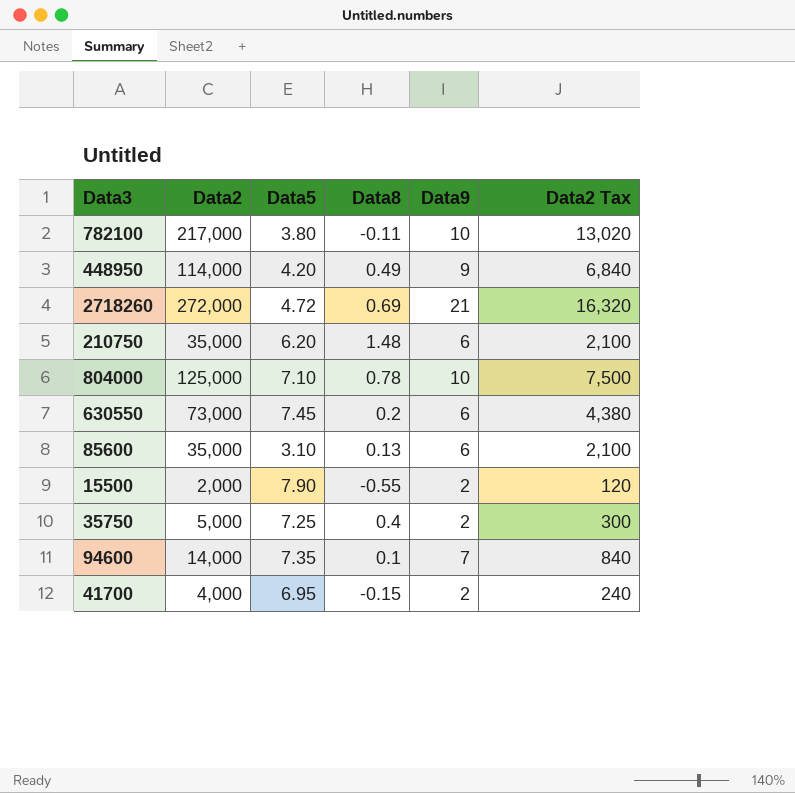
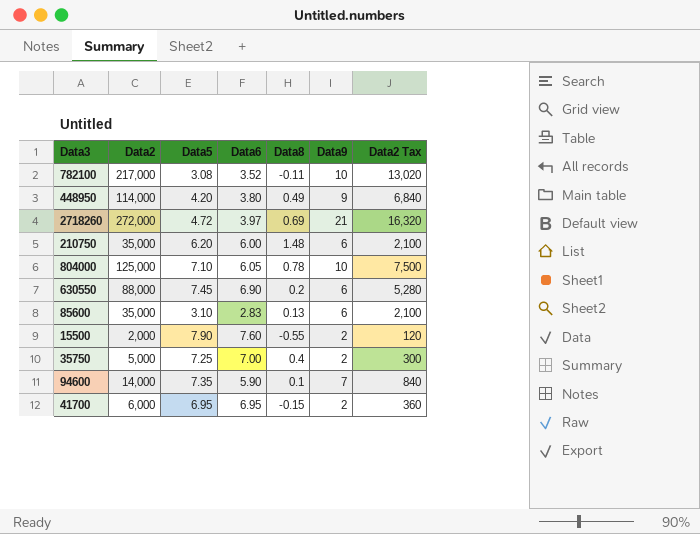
column Data6 | position: none -> 4
782100 | Data5: 3.80 -> 3.08
630550 | Data2: 73,000 -> 88,000
630550 | Data2 Tax: 4,380 -> 5,280
41700 | Data2: 4,000 -> 6,000
41700 | Data2 Tax: 240 -> 360

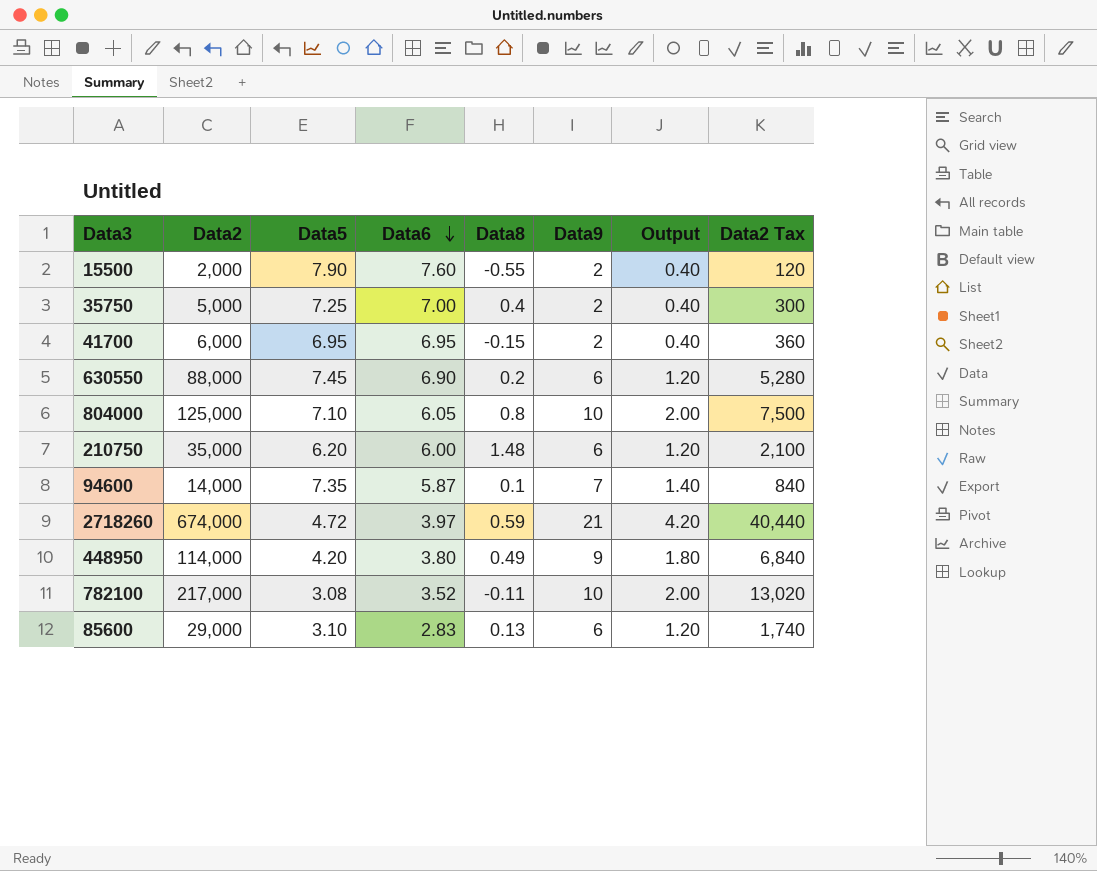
row order: none -> Data6 descending
column Output | formula: none -> [Data9] * 0.2
804000 | Data8: 0.78 -> 0.8
94600 | Data6: 5.90 -> 5.87
2718260 | Data2: 272,000 -> 674,000
2718260 | Data8: 0.69 -> 0.59
2718260 | Data2 Tax: 16,320 -> 40,440
85600 | Data2: 35,000 -> 29,000
85600 | Data2 Tax: 2,100 -> 1,740

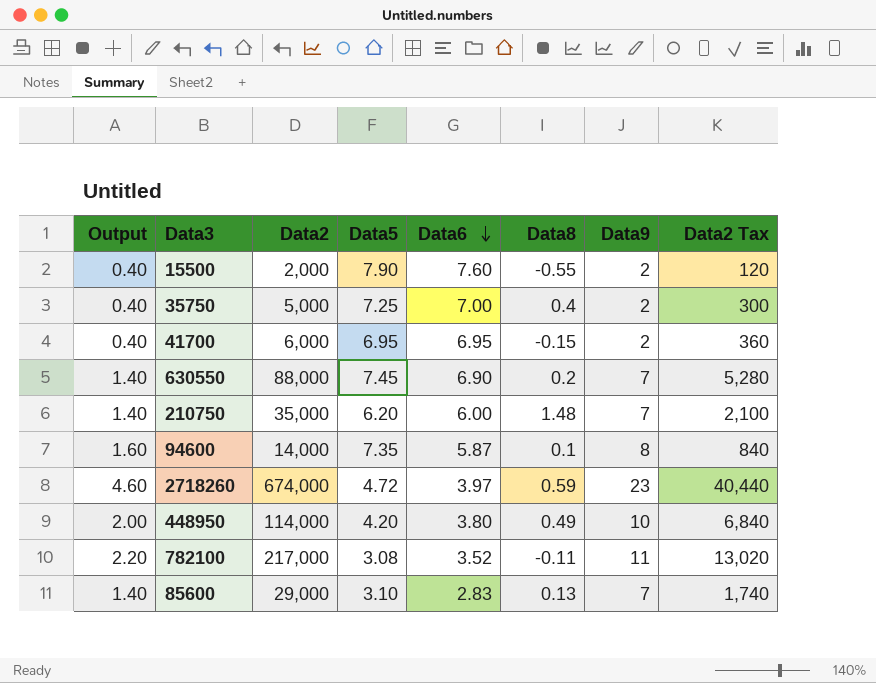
column Output | position: 7 -> 1
row 804000: 125,000 | 7.10 | 6.05 | 0.8 | 10 | 2.00 | 7,500 -> none
630550 | Output: 1.20 -> 1.40
630550 | Data9: 6 -> 7
210750 | Output: 1.20 -> 1.40
210750 | Data9: 6 -> 7
94600 | Output: 1.40 -> 1.60
94600 | Data9: 7 -> 8
2718260 | Output: 4.20 -> 4.60
2718260 | Data9: 21 -> 23
448950 | Output: 1.80 -> 2.00
448950 | Data9: 9 -> 10
782100 | Output: 2.00 -> 2.20
782100 | Data9: 10 -> 11
85600 | Output: 1.20 -> 1.40
85600 | Data9: 6 -> 7

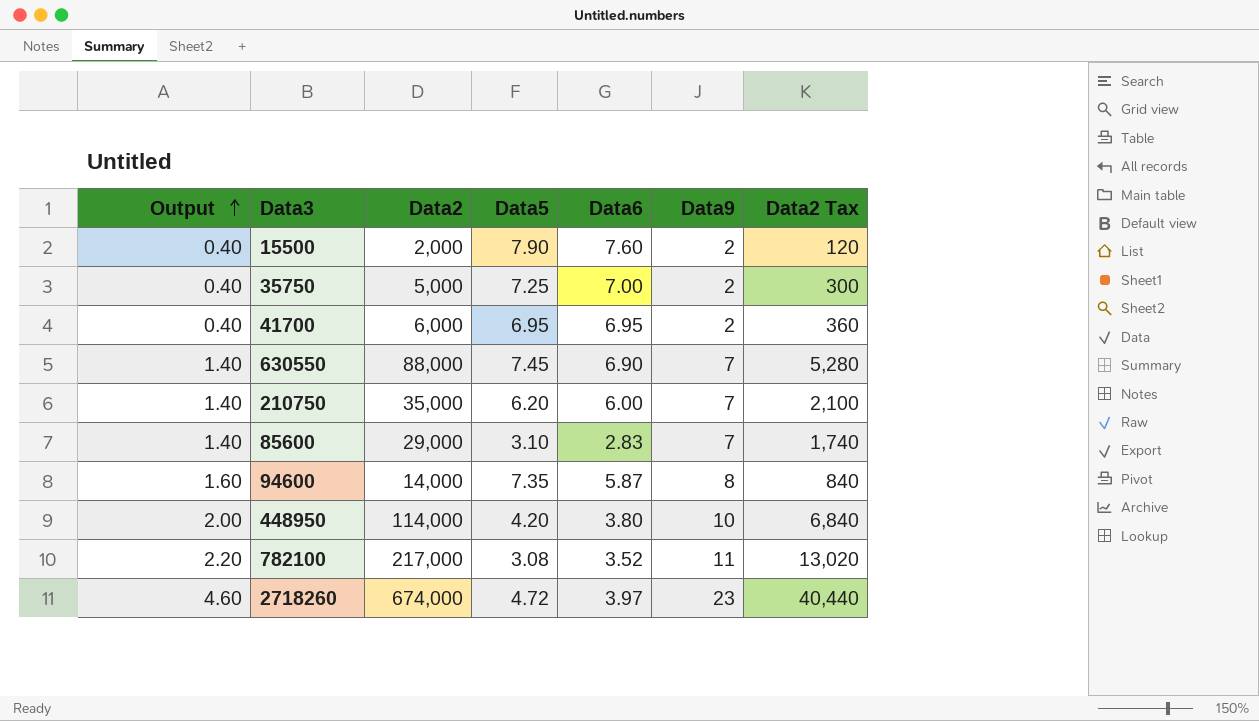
row order: Data6 descending -> Output ascending
column Data8 | position: 6 -> none

